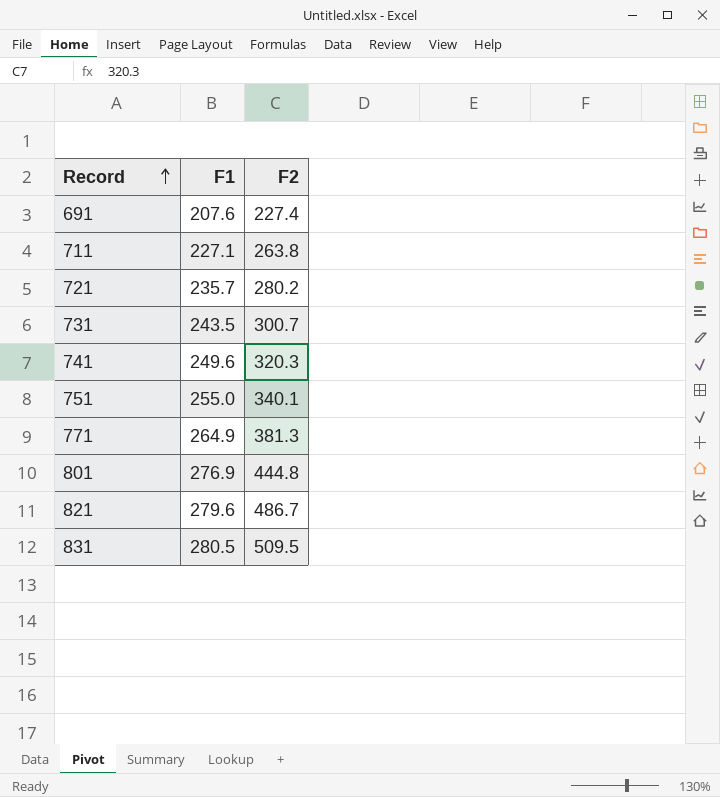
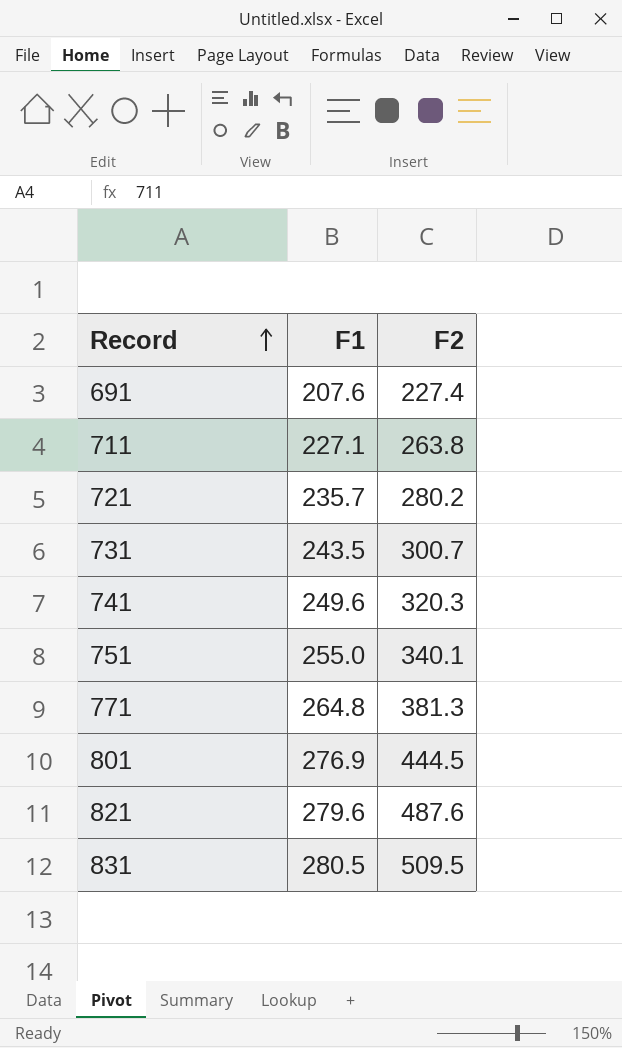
771 | F1: 264.9 -> 264.8
801 | F2: 444.8 -> 444.5
821 | F2: 486.7 -> 487.6

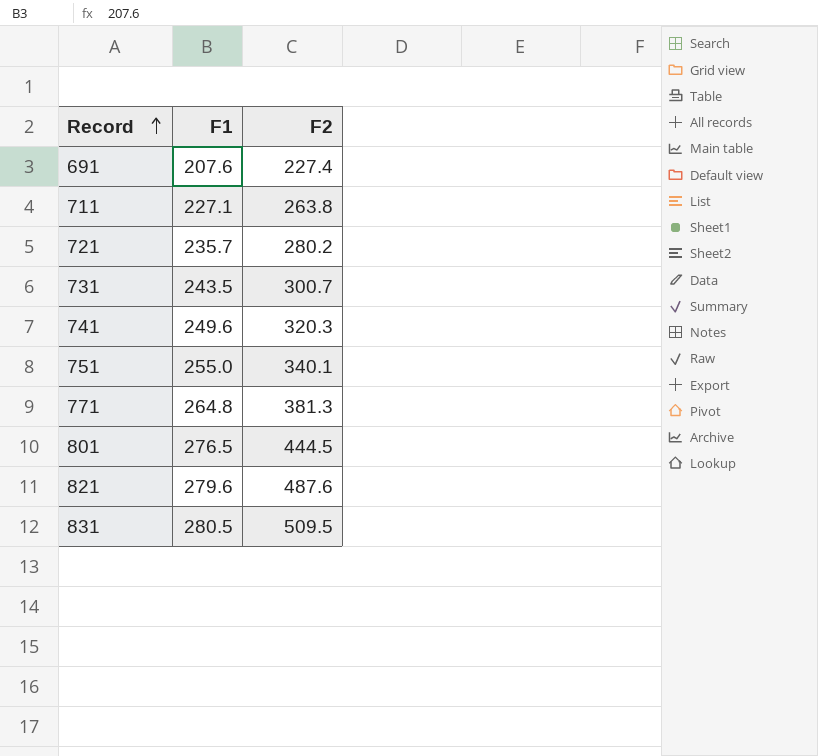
801 | F1: 276.9 -> 276.5

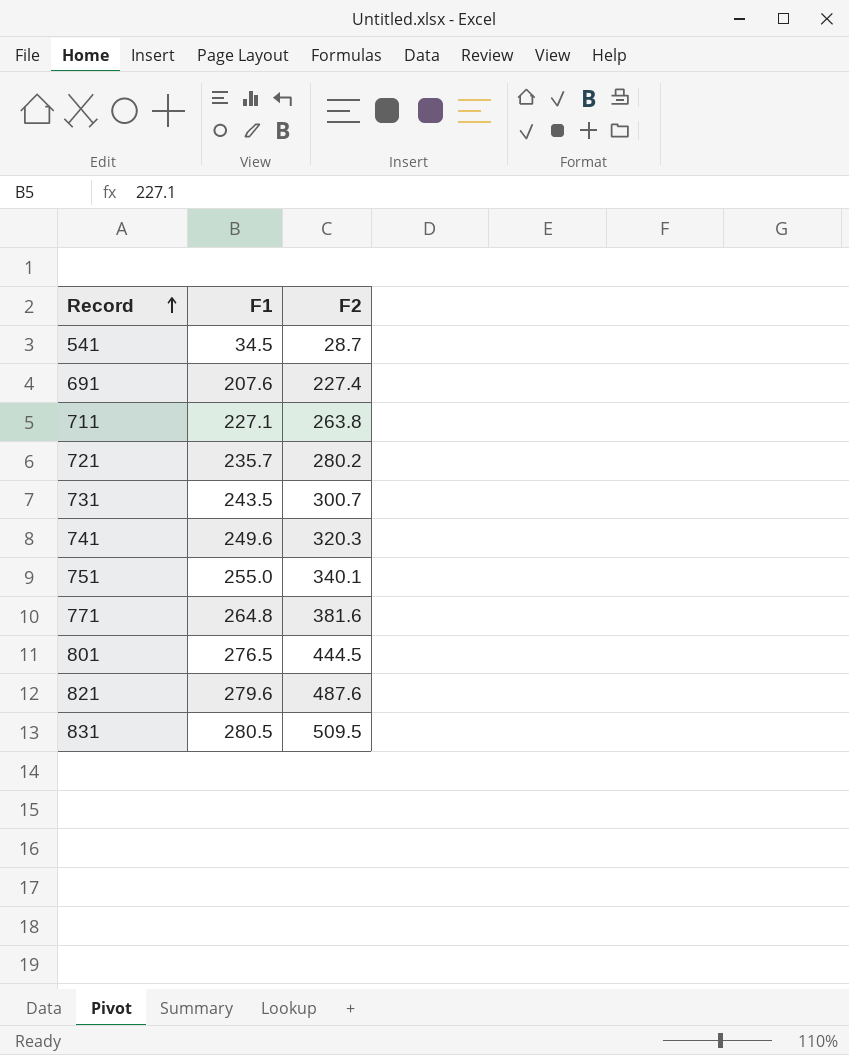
row 541: none -> 34.5 | 28.7
771 | F2: 381.3 -> 381.6

